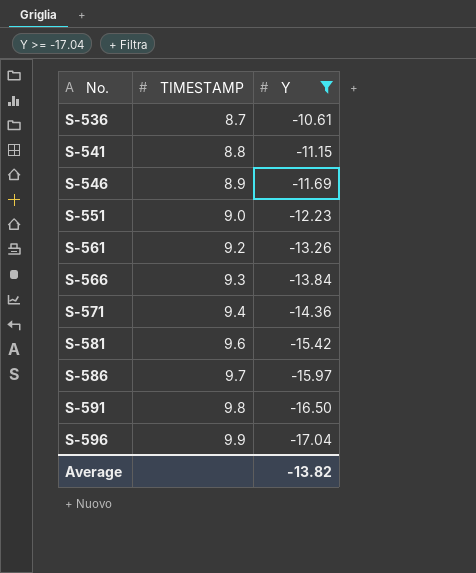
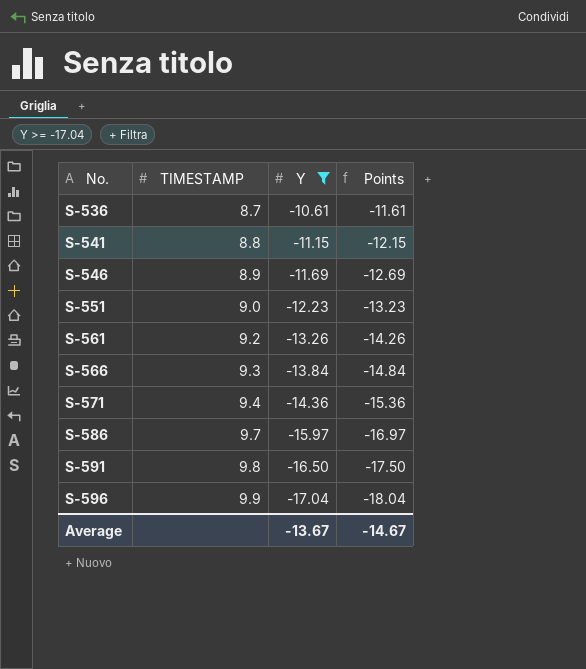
column Points | formula: none -> [Y] - 1
row S-581: 9.6 | -15.42 -> none
Average | Y: -13.82 -> -13.67

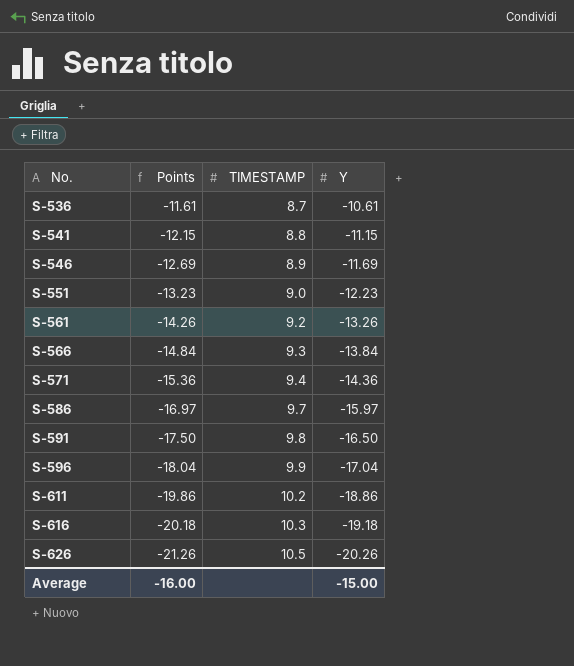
filter: Y >= -17.04 -> none
column Points | position: 4 -> 2
Average | Points: -14.67 -> -16.00
Average | Y: -13.67 -> -15.00

